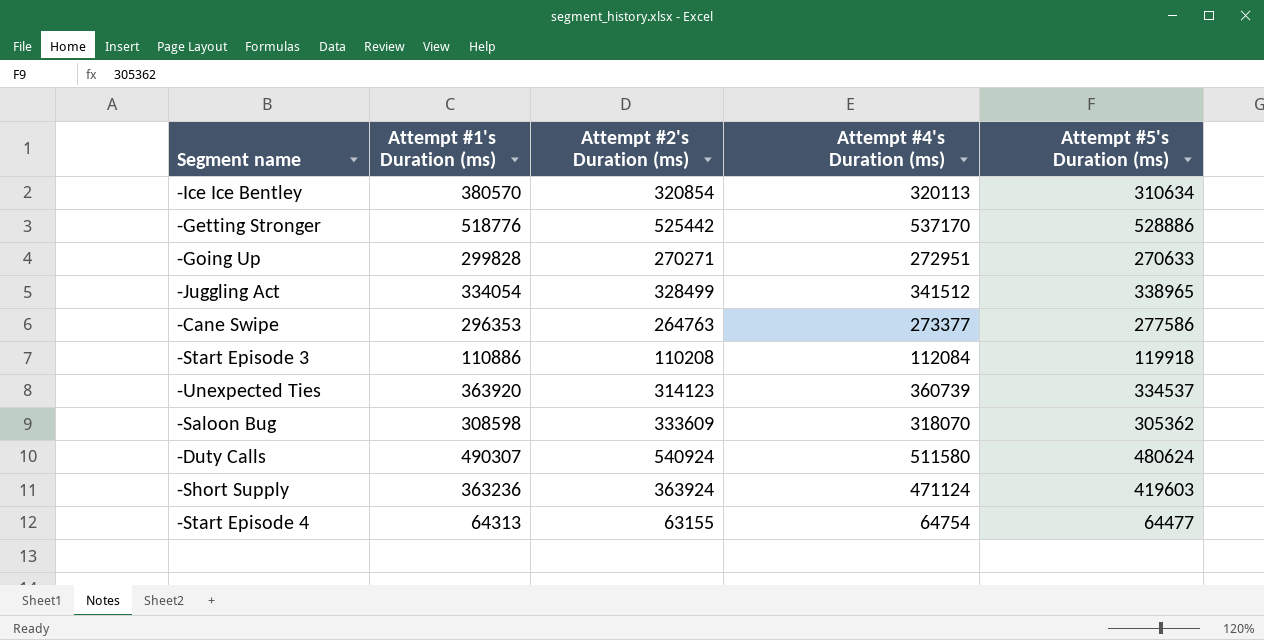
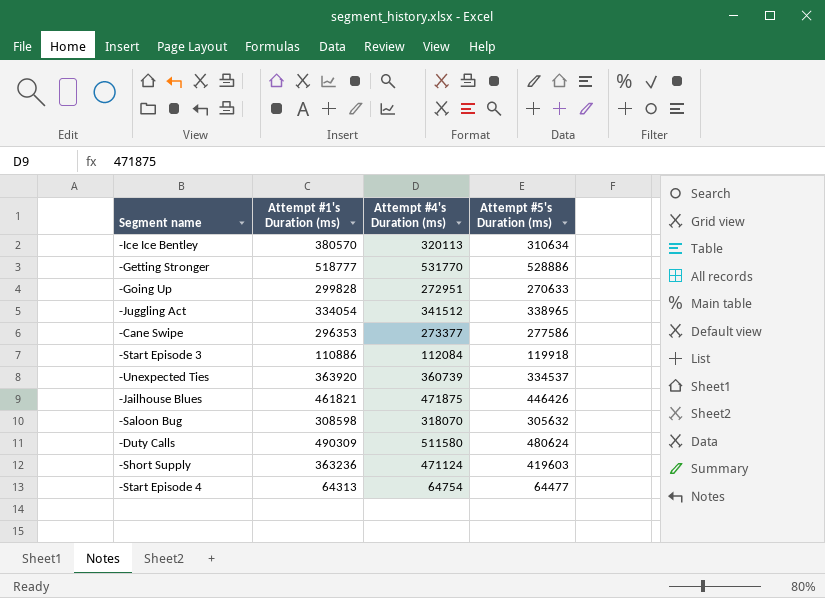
column Attempt #2's Duration (ms) | position: 3 -> none
-Getting Stronger | Attempt #1's Duration (ms): 518776 -> 518777
-Getting Stronger | Attempt #4's Duration (ms): 537170 -> 531770
row -Jailhouse Blues: none -> 461821 | 471875 | 446426
-Saloon Bug | Attempt #5's Duration (ms): 305362 -> 305632
-Duty Calls | Attempt #1's Duration (ms): 490307 -> 490309

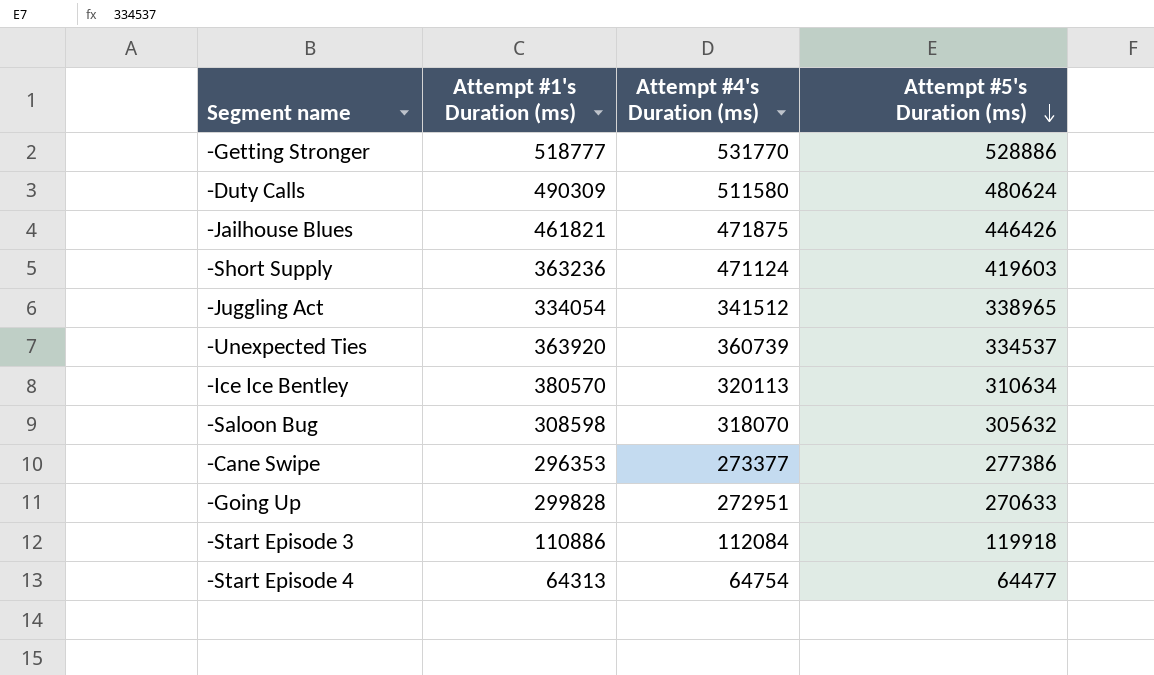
row order: none -> Attempt #5's Duration (ms) descending
-Cane Swipe | Attempt #5's Duration (ms): 277586 -> 277386

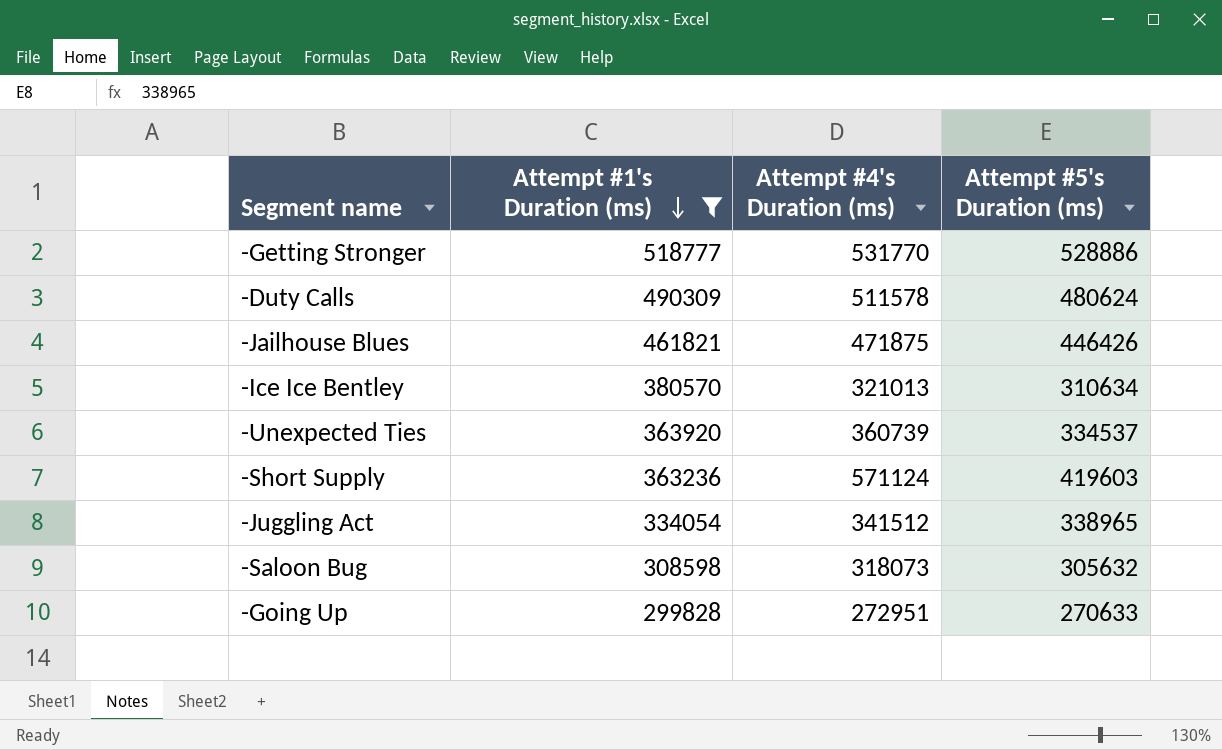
filter: none -> Attempt #1's Duration (ms) >= 299828
row order: Attempt #5's Duration (ms) descending -> Attempt #1's Duration (ms) descending
-Duty Calls | Attempt #4's Duration (ms): 511580 -> 511578
-Ice Ice Bentley | Attempt #4's Duration (ms): 320113 -> 321013
-Short Supply | Attempt #4's Duration (ms): 471124 -> 571124
-Saloon Bug | Attempt #4's Duration (ms): 318070 -> 318073

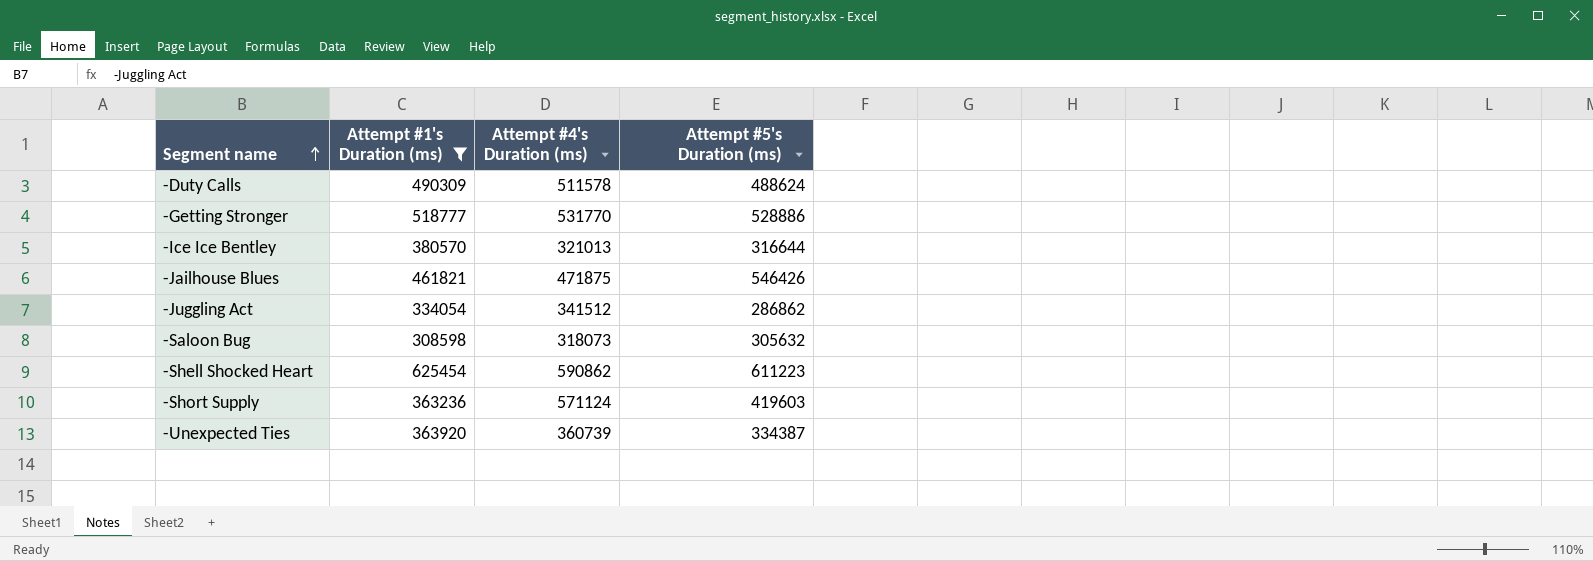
row order: Attempt #1's Duration (ms) descending -> Segment name ascending
row -Going Up: 299828 | 272951 | 270633 -> none
-Duty Calls | Attempt #5's Duration (ms): 480624 -> 488624
-Ice Ice Bentley | Attempt #5's Duration (ms): 310634 -> 316644
-Jailhouse Blues | Attempt #5's Duration (ms): 446426 -> 546426
-Juggling Act | Attempt #5's Duration (ms): 338965 -> 286862
row -Shell Shocked Heart: none -> 625454 | 590862 | 611223
-Unexpected Ties | Attempt #5's Duration (ms): 334537 -> 334387

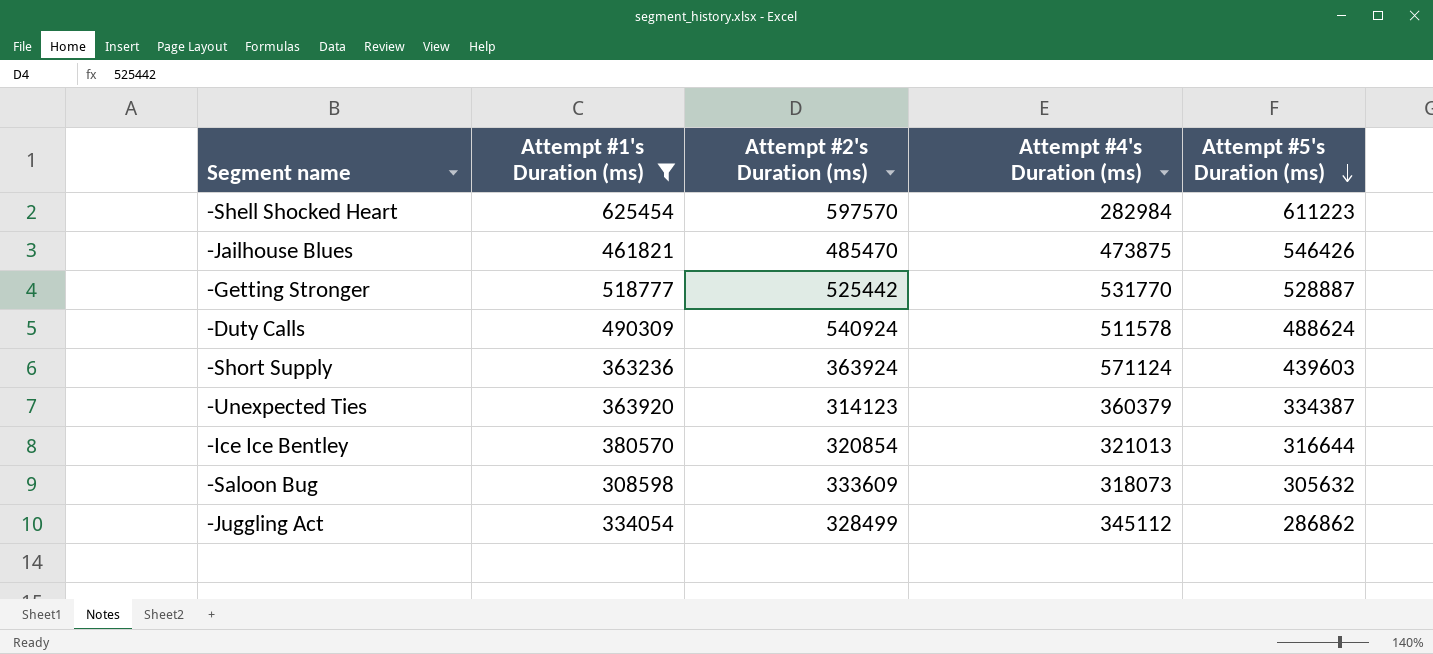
row order: Segment name ascending -> Attempt #5's Duration (ms) descending
column Attempt #2's Duration (ms) | position: none -> 3
-Shell Shocked Heart | Attempt #4's Duration (ms): 590862 -> 282984
-Jailhouse Blues | Attempt #4's Duration (ms): 471875 -> 473875
-Getting Stronger | Attempt #5's Duration (ms): 528886 -> 528887
-Short Supply | Attempt #5's Duration (ms): 419603 -> 439603
-Unexpected Ties | Attempt #4's Duration (ms): 360739 -> 360379
-Juggling Act | Attempt #4's Duration (ms): 341512 -> 345112

